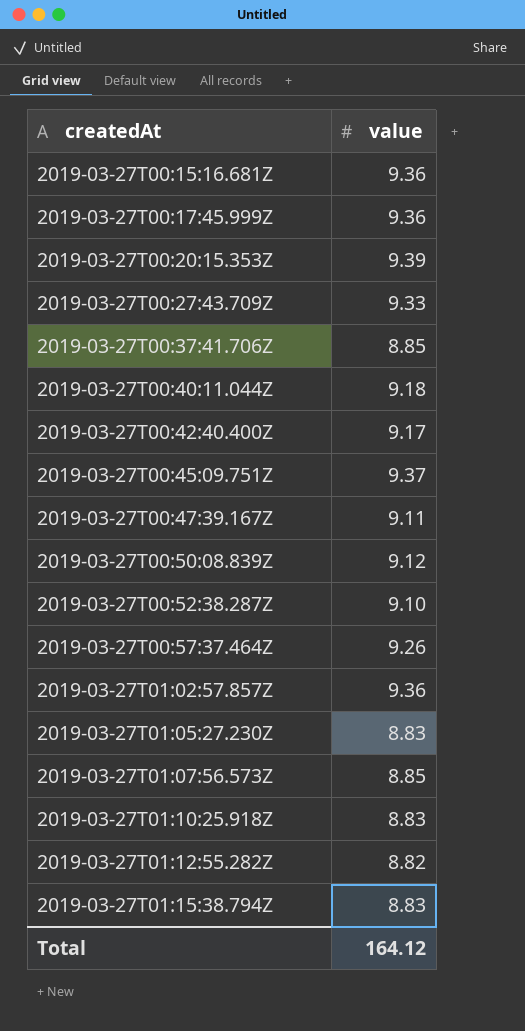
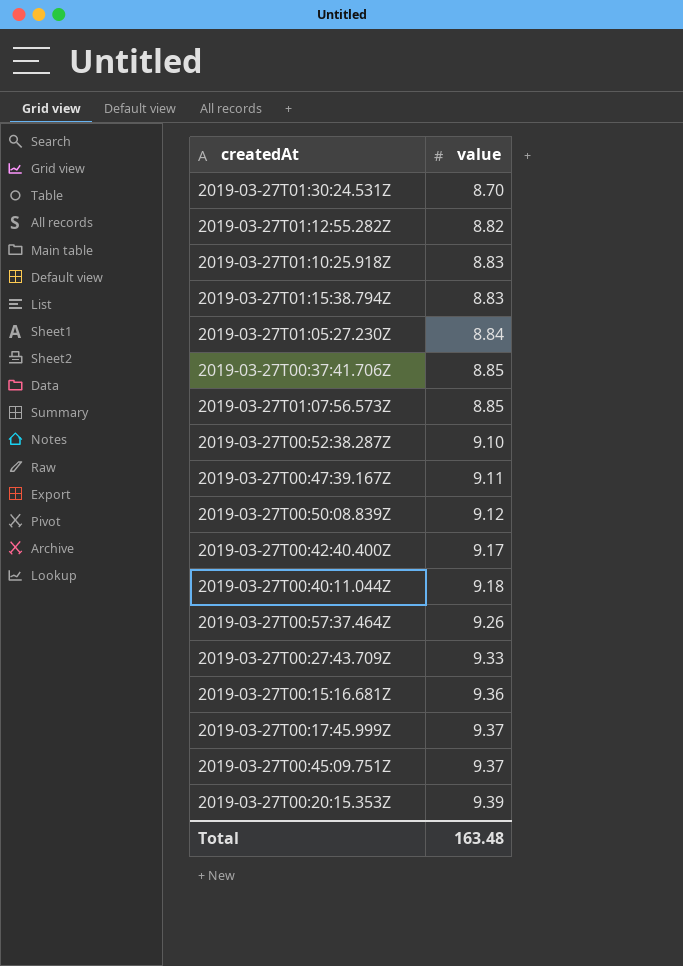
row order: createdAt ascending -> value ascending
row 2019-03-27T01:02:57.857Z: 9.36 -> none
row 2019-03-27T01:30:24.531Z: none -> 8.70
2019-03-27T01:05:27.230Z | value: 8.83 -> 8.84
2019-03-27T00:17:45.999Z | value: 9.36 -> 9.37
Total | value: 164.12 -> 163.48

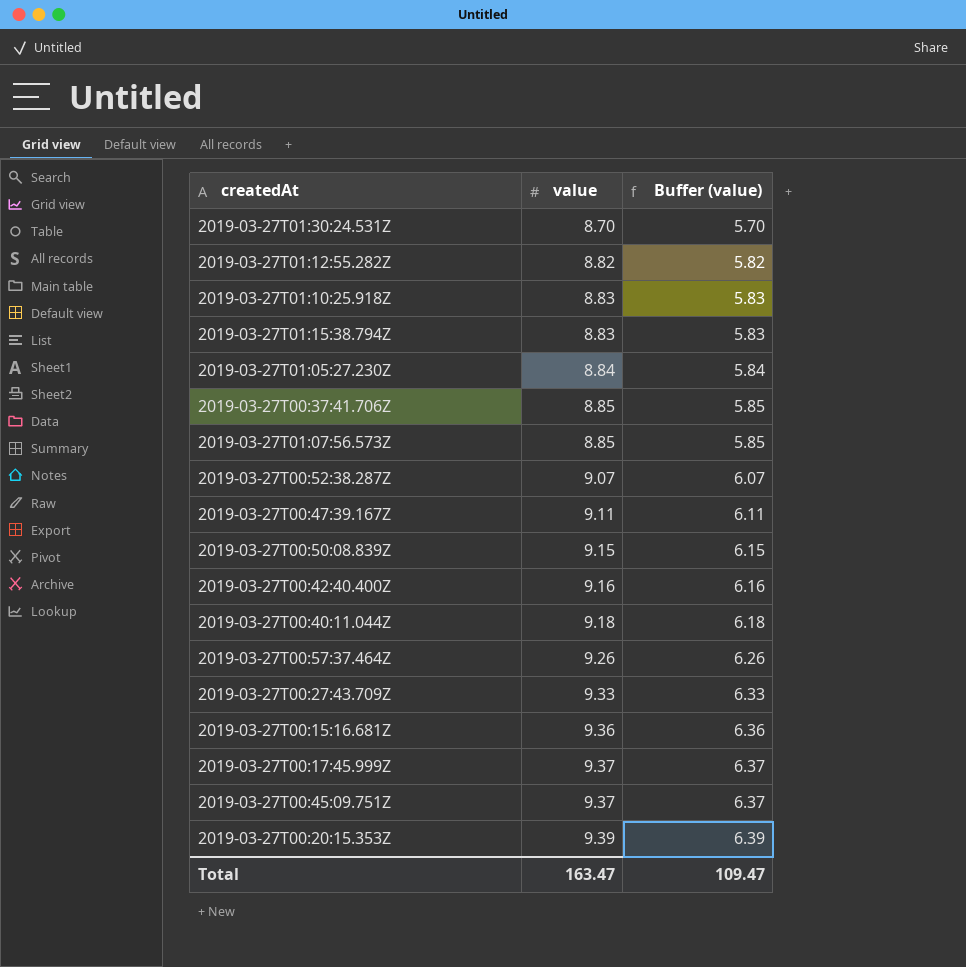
column Buffer (value) | formula: none -> [value] - 3
2019-03-27T00:52:38.287Z | value: 9.10 -> 9.07
2019-03-27T00:50:08.839Z | value: 9.12 -> 9.15
2019-03-27T00:42:40.400Z | value: 9.17 -> 9.16
Total | value: 163.48 -> 163.47

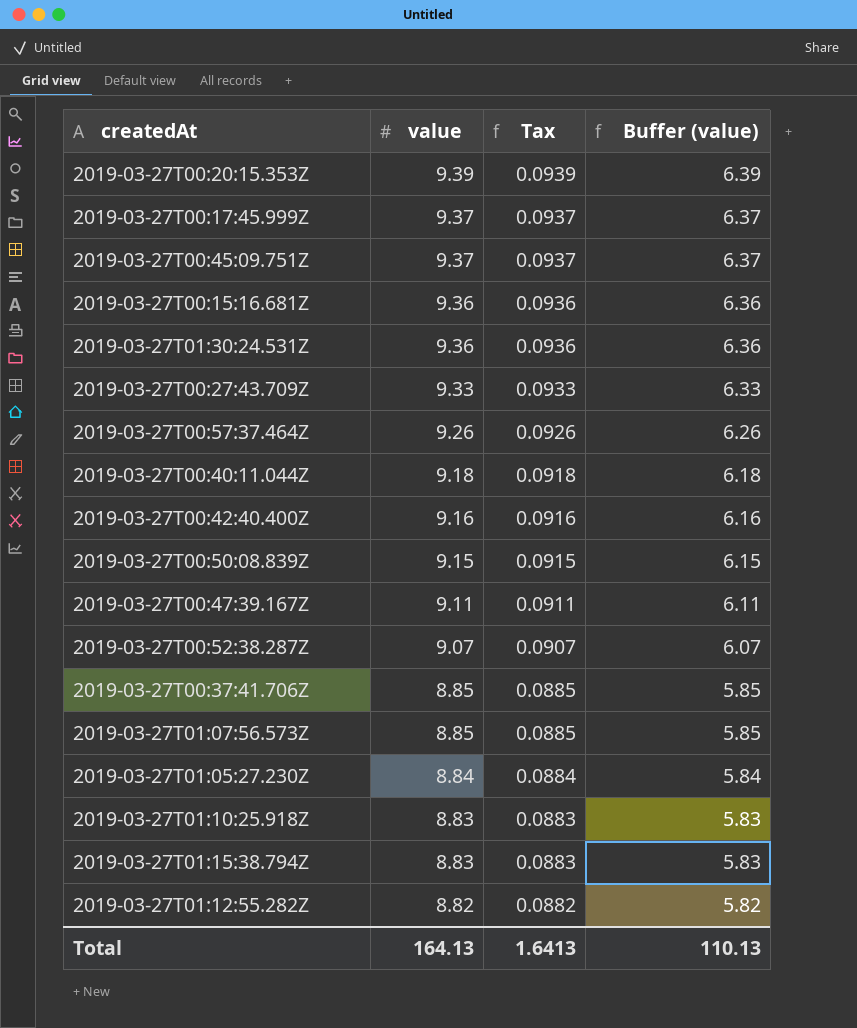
row order: value ascending -> value descending
column Tax | formula: none -> [value] * 0.01
2019-03-27T01:30:24.531Z | value: 8.70 -> 9.36
2019-03-27T01:30:24.531Z | Buffer (value): 5.70 -> 6.36
Total | value: 163.47 -> 164.13
Total | Buffer (value): 109.47 -> 110.13

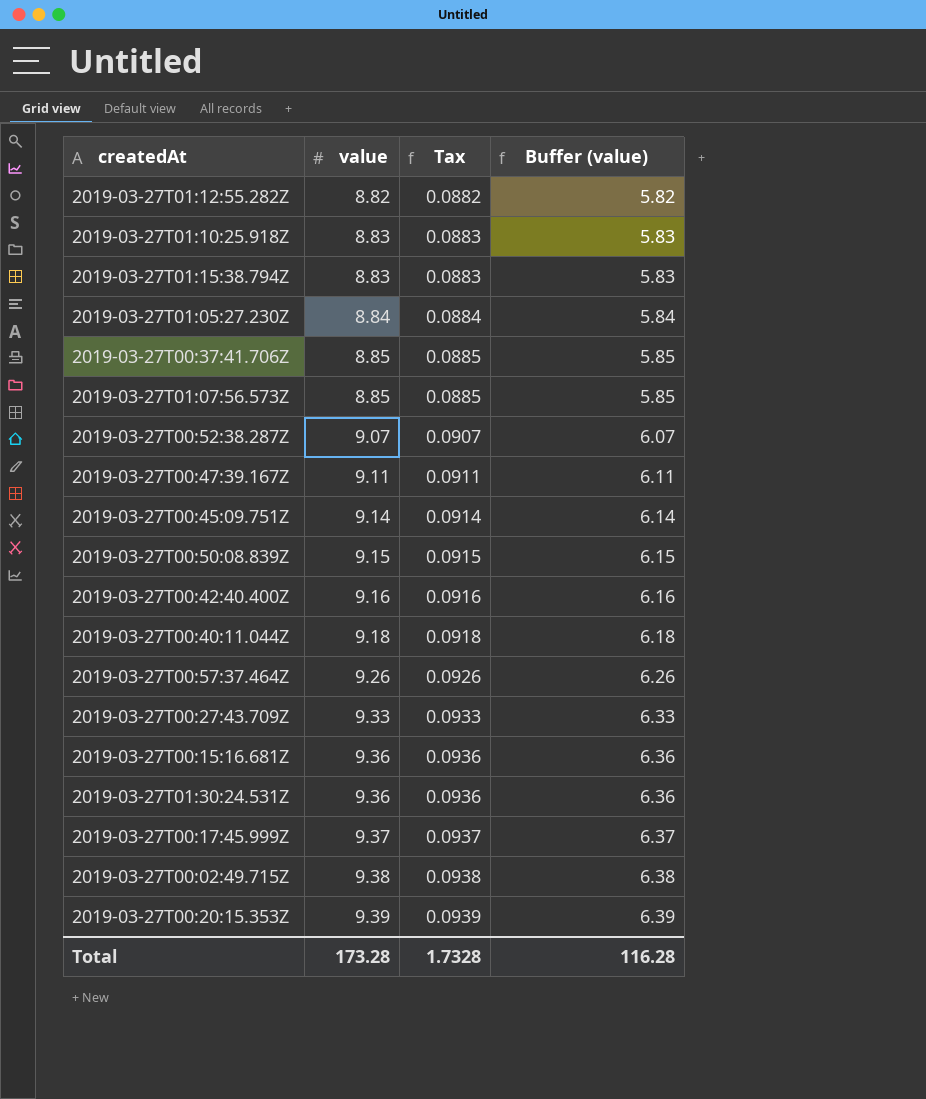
row order: value descending -> value ascending
2019-03-27T00:45:09.751Z | value: 9.37 -> 9.14
2019-03-27T00:45:09.751Z | Tax: 0.0937 -> 0.0914
2019-03-27T00:45:09.751Z | Buffer (value): 6.37 -> 6.14
row 2019-03-27T00:02:49.715Z: none -> 9.38 | 0.0938 | 6.38
Total | value: 164.13 -> 173.28
Total | Tax: 1.6413 -> 1.7328
Total | Buffer (value): 110.13 -> 116.28

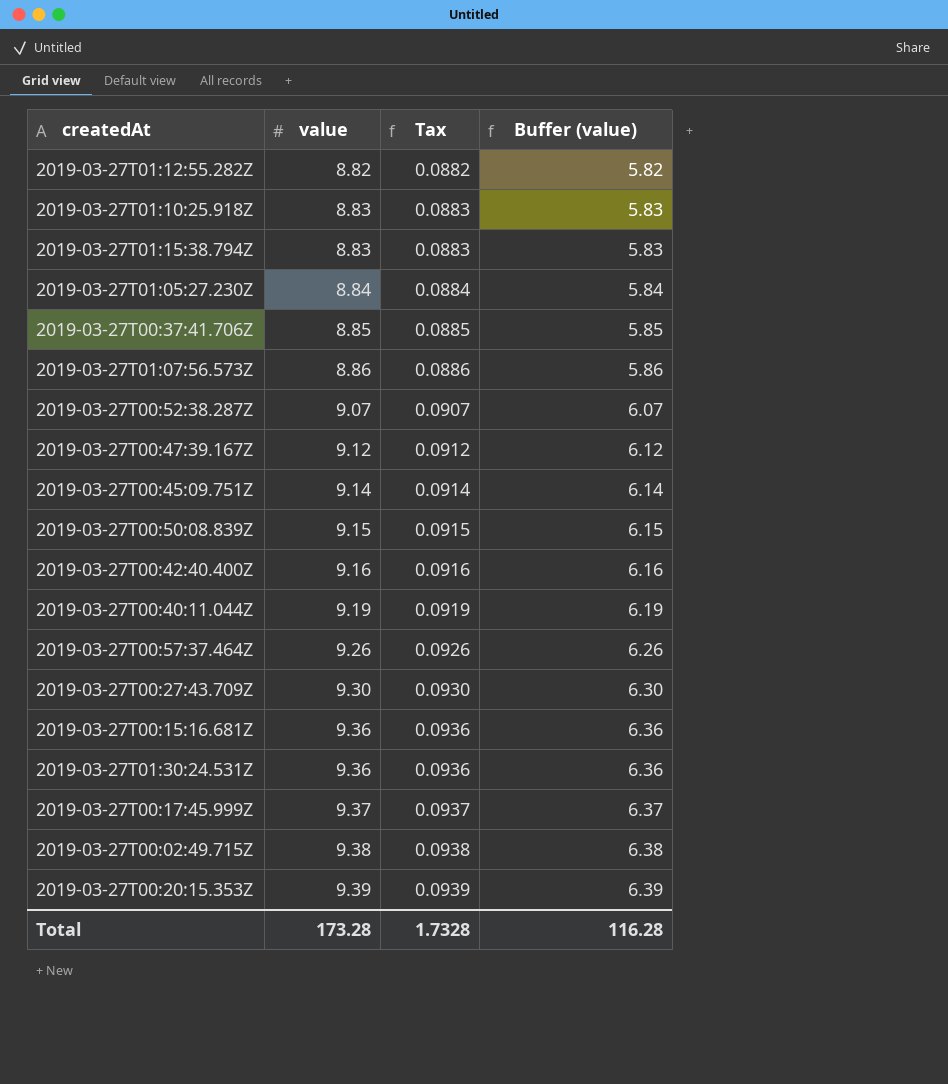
2019-03-27T01:07:56.573Z | value: 8.85 -> 8.86
2019-03-27T01:07:56.573Z | Tax: 0.0885 -> 0.0886
2019-03-27T01:07:56.573Z | Buffer (value): 5.85 -> 5.86
2019-03-27T00:47:39.167Z | value: 9.11 -> 9.12
2019-03-27T00:47:39.167Z | Tax: 0.0911 -> 0.0912
2019-03-27T00:47:39.167Z | Buffer (value): 6.11 -> 6.12
2019-03-27T00:40:11.044Z | value: 9.18 -> 9.19
2019-03-27T00:40:11.044Z | Tax: 0.0918 -> 0.0919
2019-03-27T00:40:11.044Z | Buffer (value): 6.18 -> 6.19
2019-03-27T00:27:43.709Z | value: 9.33 -> 9.30
2019-03-27T00:27:43.709Z | Tax: 0.0933 -> 0.0930
2019-03-27T00:27:43.709Z | Buffer (value): 6.33 -> 6.30

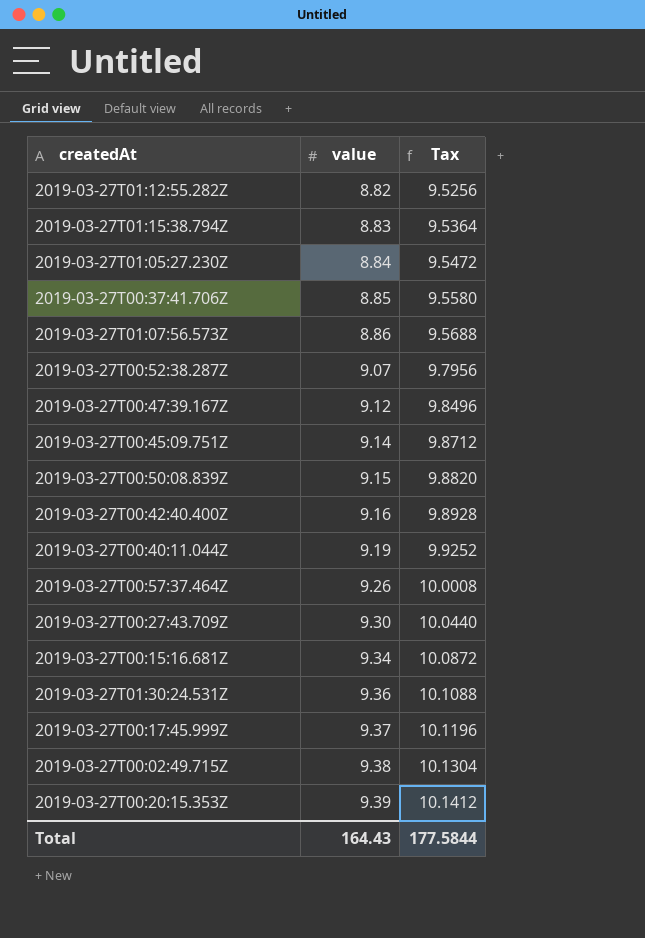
column Buffer (value) | formula: [value] - 3 -> none
column Tax | formula: [value] * 0.01 -> [value] * 1.08
row 2019-03-27T01:10:25.918Z: 8.83 | 0.0883 | 5.83 -> none
2019-03-27T00:15:16.681Z | value: 9.36 -> 9.34
Total | value: 173.28 -> 164.43
Total | Tax: 1.7328 -> 177.5844

